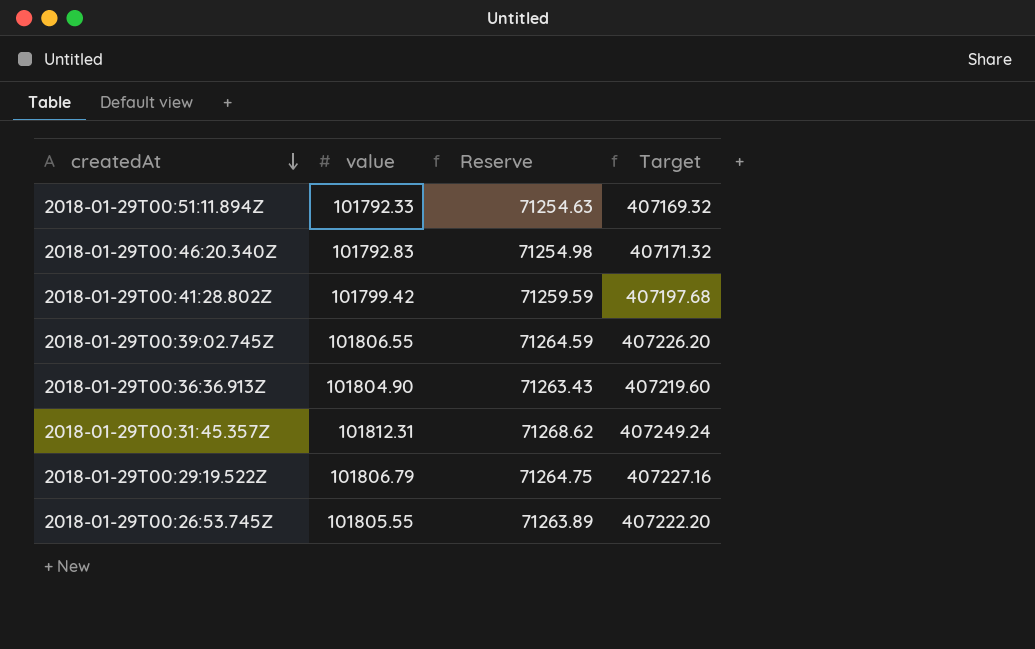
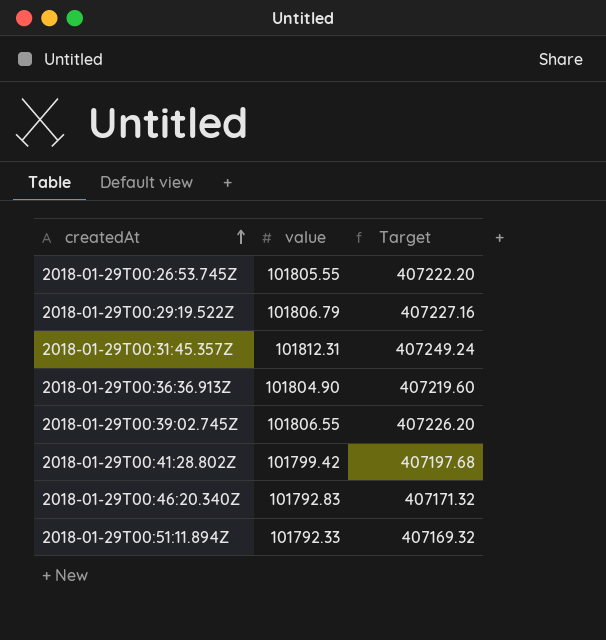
row order: createdAt descending -> createdAt ascending
column Reserve | formula: [value] * 0.7 -> none

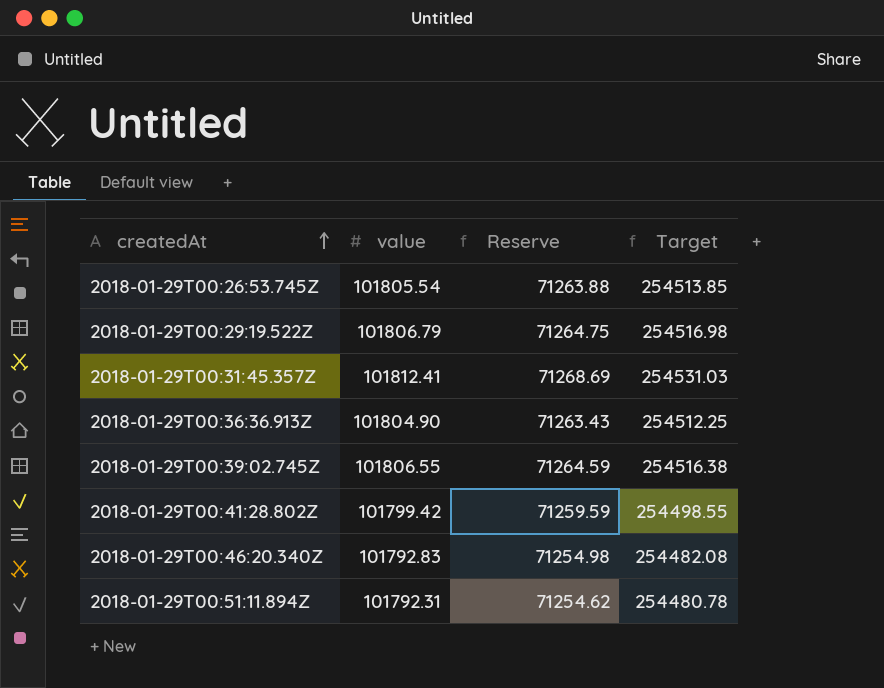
column Reserve | formula: none -> [value] * 0.7
column Target | formula: [value] * 4 -> [value] * 2.5
2018-01-29T00:26:53.745Z | value: 101805.55 -> 101805.54
2018-01-29T00:31:45.357Z | value: 101812.31 -> 101812.41
2018-01-29T00:51:11.894Z | value: 101792.33 -> 101792.31

